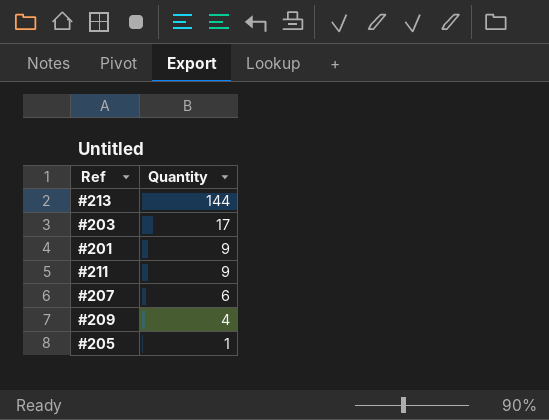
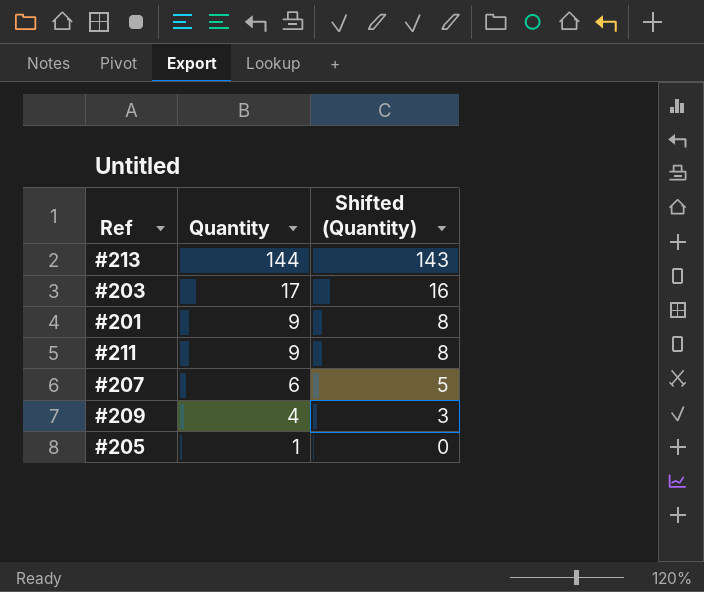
column Shifted (Quantity) | formula: none -> [Quantity] - 1

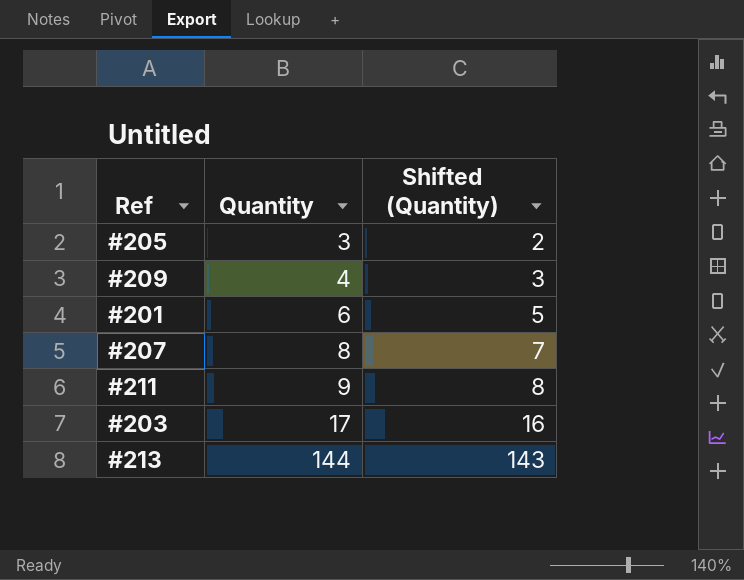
row order: Quantity descending -> Quantity ascending
#205 | Quantity: 1 -> 3
#205 | Shifted (Quantity): 0 -> 2
#201 | Quantity: 9 -> 6
#201 | Shifted (Quantity): 8 -> 5
#207 | Quantity: 6 -> 8
#207 | Shifted (Quantity): 5 -> 7

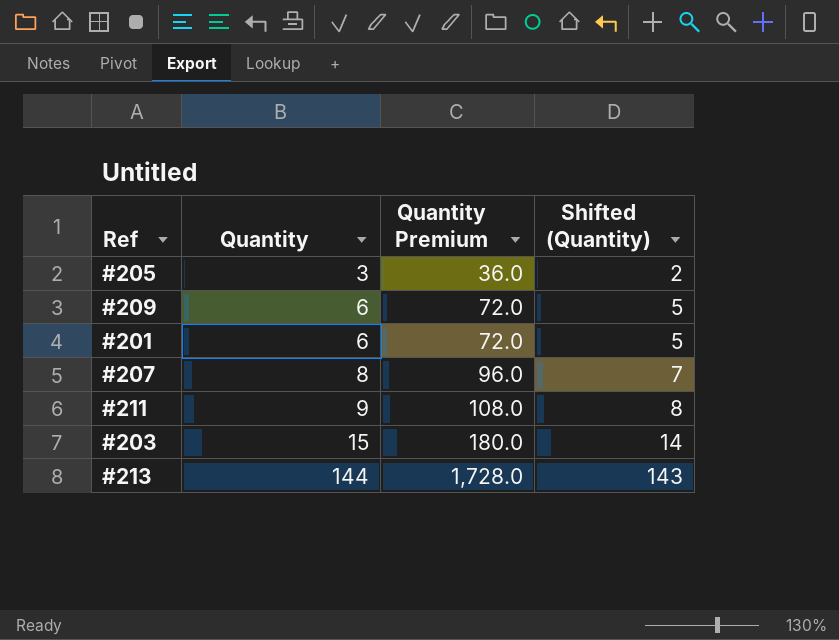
column Quantity Premium | formula: none -> [Quantity] * 12
#209 | Quantity: 4 -> 6
#209 | Shifted (Quantity): 3 -> 5
#203 | Quantity: 17 -> 15
#203 | Shifted (Quantity): 16 -> 14

